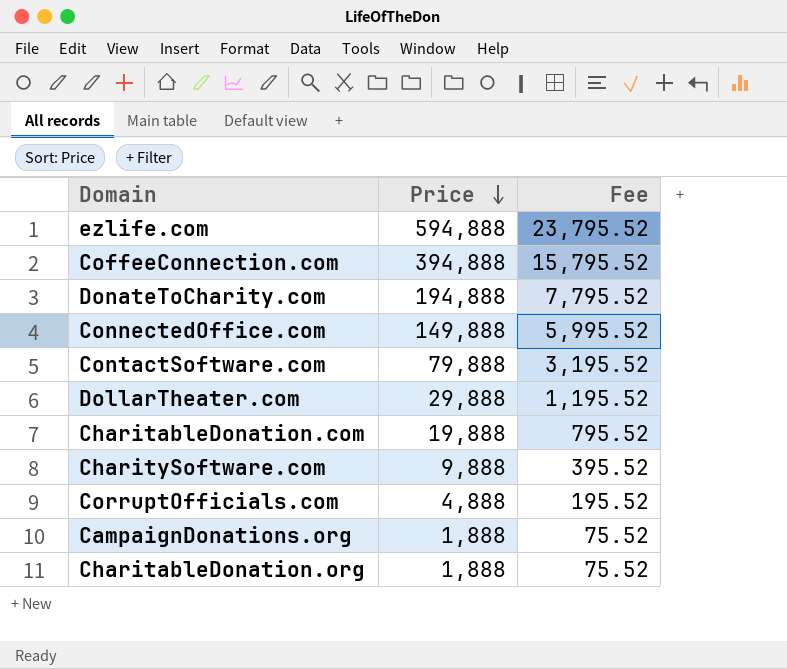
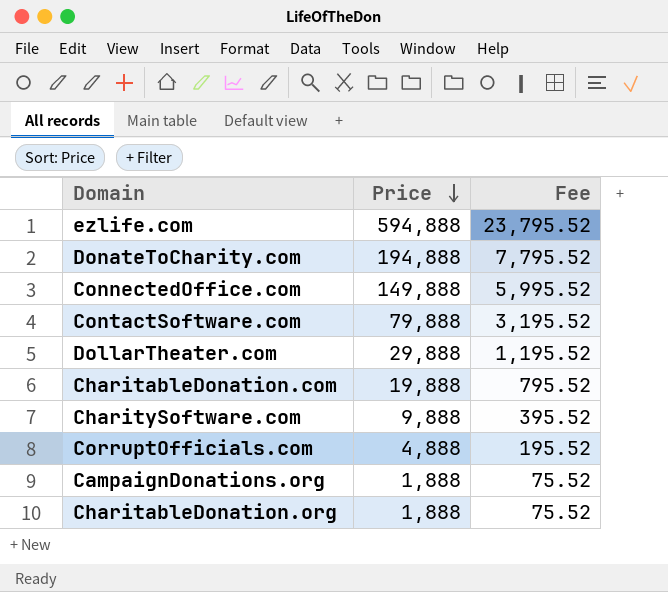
row CoffeeConnection.com: 394,888 | 15,795.52 -> none

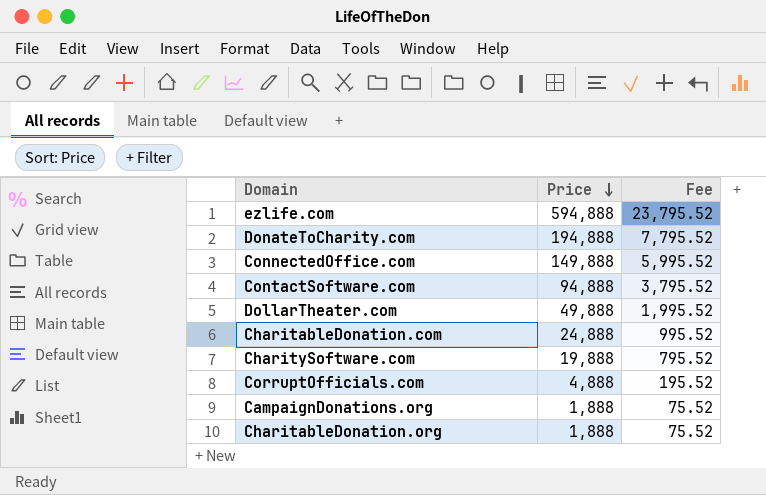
ContactSoftware.com | Price: 79,888 -> 94,888
ContactSoftware.com | Fee: 3,195.52 -> 3,795.52
DollarTheater.com | Price: 29,888 -> 49,888
DollarTheater.com | Fee: 1,195.52 -> 1,995.52
CharitableDonation.com | Price: 19,888 -> 24,888
CharitableDonation.com | Fee: 795.52 -> 995.52
CharitySoftware.com | Price: 9,888 -> 19,888
CharitySoftware.com | Fee: 395.52 -> 795.52

